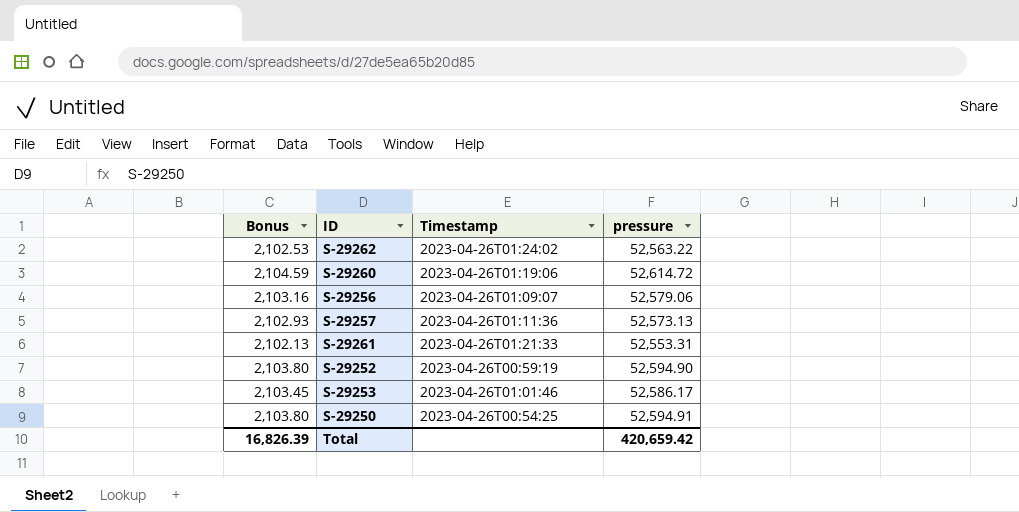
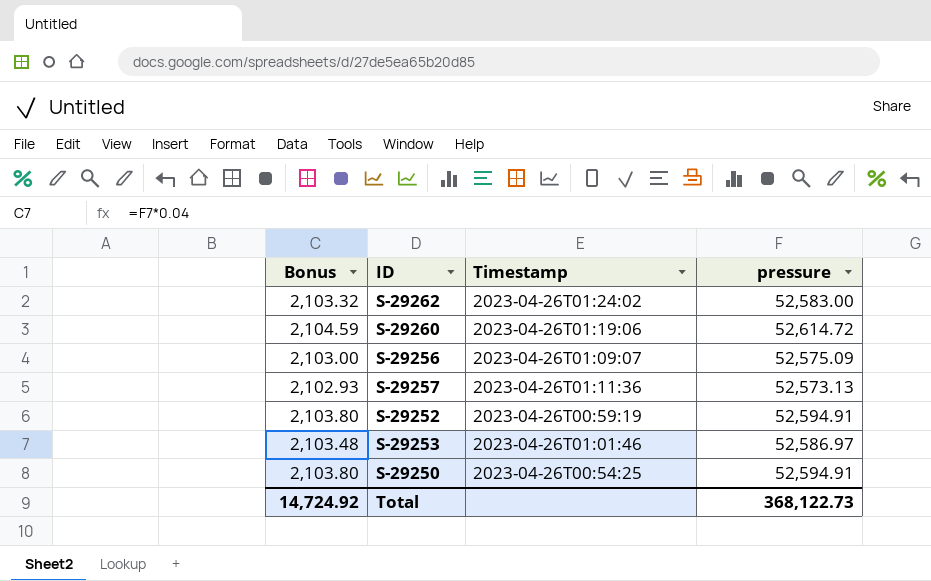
row S-29261: 2,102.13 | 2023-04-26T01:21:33 | 52,553.31 -> none
S-29262 | Bonus: 2,102.53 -> 2,103.32
S-29262 | pressure: 52,563.22 -> 52,583.00
S-29256 | Bonus: 2,103.16 -> 2,103.00
S-29256 | pressure: 52,579.06 -> 52,575.09
S-29252 | pressure: 52,594.90 -> 52,594.91
S-29253 | Bonus: 2,103.45 -> 2,103.48
S-29253 | pressure: 52,586.17 -> 52,586.97
Total | Bonus: 16,826.39 -> 14,724.92
Total | pressure: 420,659.42 -> 368,122.73

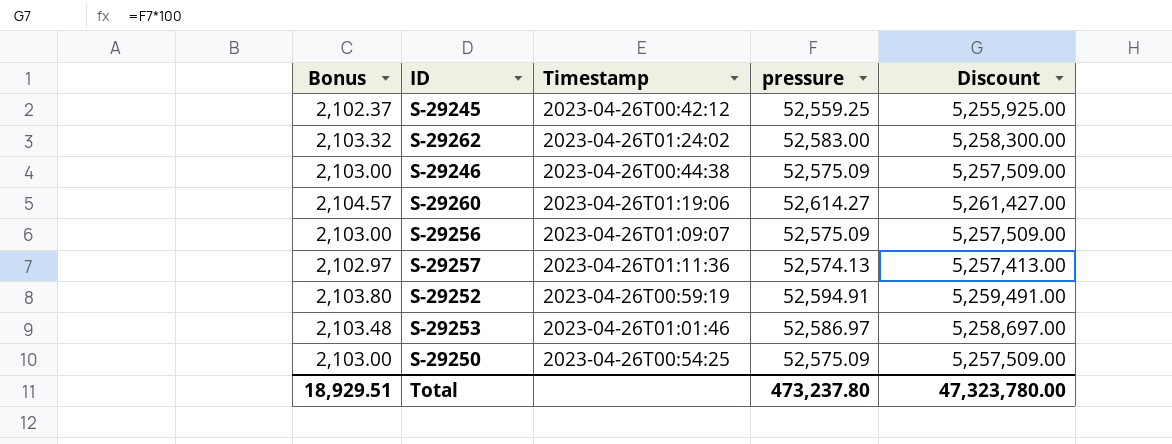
column Discount | formula: none -> [pressure] * 100
row S-29245: none -> 2,102.37 | 2023-04-26T00:42:12 | 52,559.25 | 5,255,925.00
row S-29246: none -> 2,103.00 | 2023-04-26T00:44:38 | 52,575.09 | 5,257,509.00
S-29260 | Bonus: 2,104.59 -> 2,104.57
S-29260 | pressure: 52,614.72 -> 52,614.27
S-29257 | Bonus: 2,102.93 -> 2,102.97
S-29257 | pressure: 52,573.13 -> 52,574.13
S-29250 | Bonus: 2,103.80 -> 2,103.00
S-29250 | pressure: 52,594.91 -> 52,575.09
Total | Bonus: 14,724.92 -> 18,929.51
Total | pressure: 368,122.73 -> 473,237.80

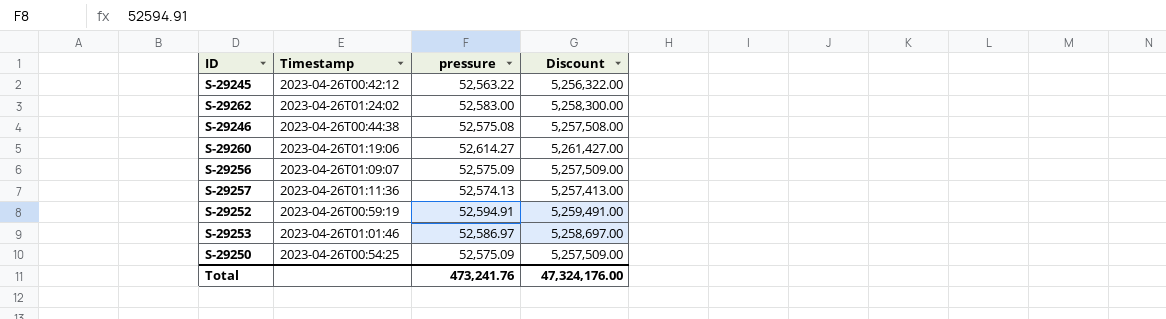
column Bonus | formula: [pressure] * 0.04 -> none
S-29245 | pressure: 52,559.25 -> 52,563.22
S-29245 | Discount: 5,255,925.00 -> 5,256,322.00
S-29246 | pressure: 52,575.09 -> 52,575.08
S-29246 | Discount: 5,257,509.00 -> 5,257,508.00
Total | pressure: 473,237.80 -> 473,241.76
Total | Discount: 47,323,780.00 -> 47,324,176.00

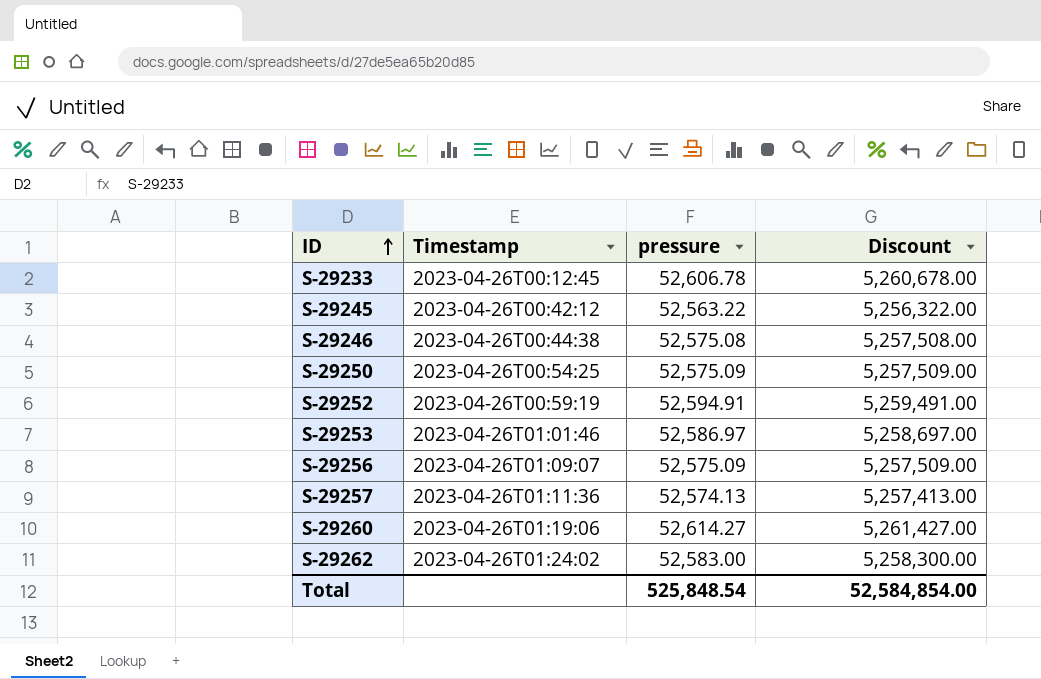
row order: none -> ID ascending
row S-29233: none -> 2023-04-26T00:12:45 | 52,606.78 | 5,260,678.00
Total | pressure: 473,241.76 -> 525,848.54
Total | Discount: 47,324,176.00 -> 52,584,854.00

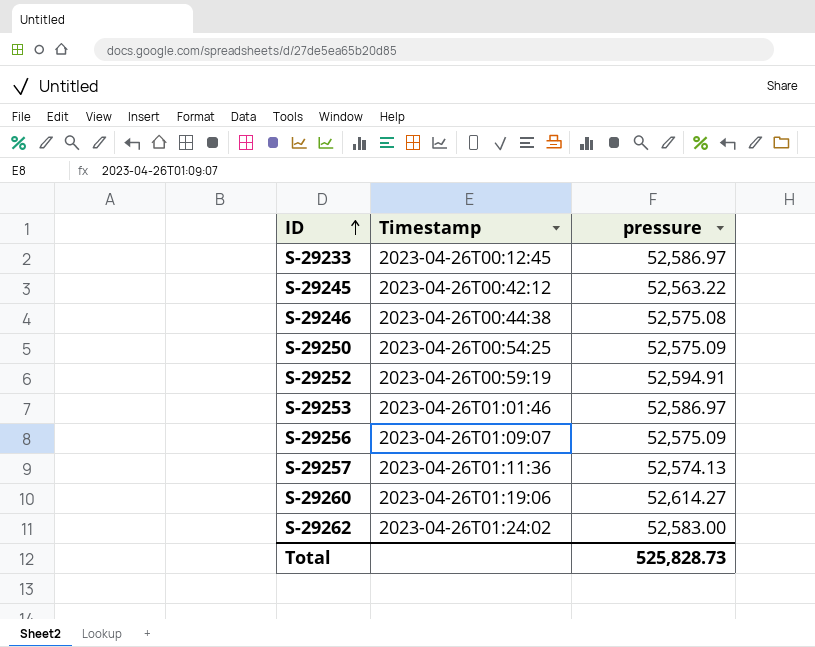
column Discount | formula: [pressure] * 100 -> none
S-29233 | pressure: 52,606.78 -> 52,586.97
Total | pressure: 525,848.54 -> 525,828.73

